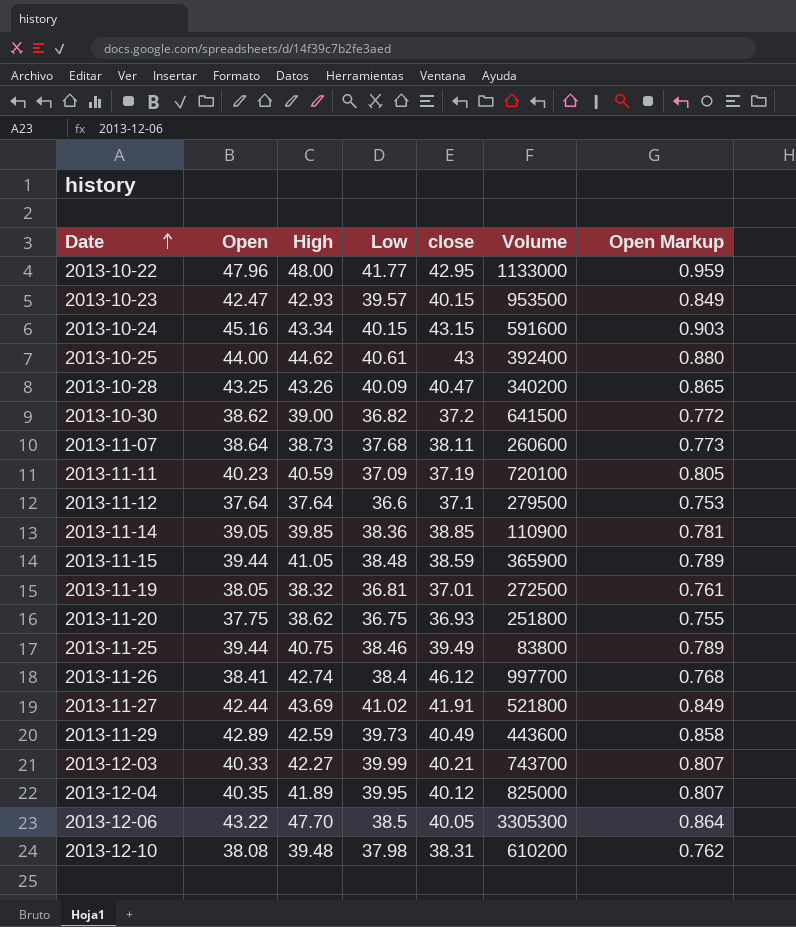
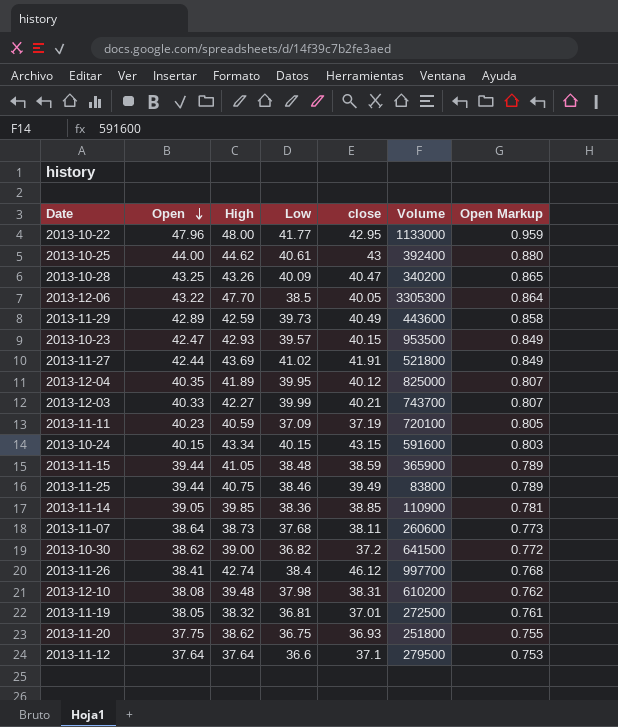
row order: Date ascending -> Open descending
2013-10-24 | Open: 45.16 -> 40.15
2013-10-24 | Open Markup: 0.903 -> 0.803

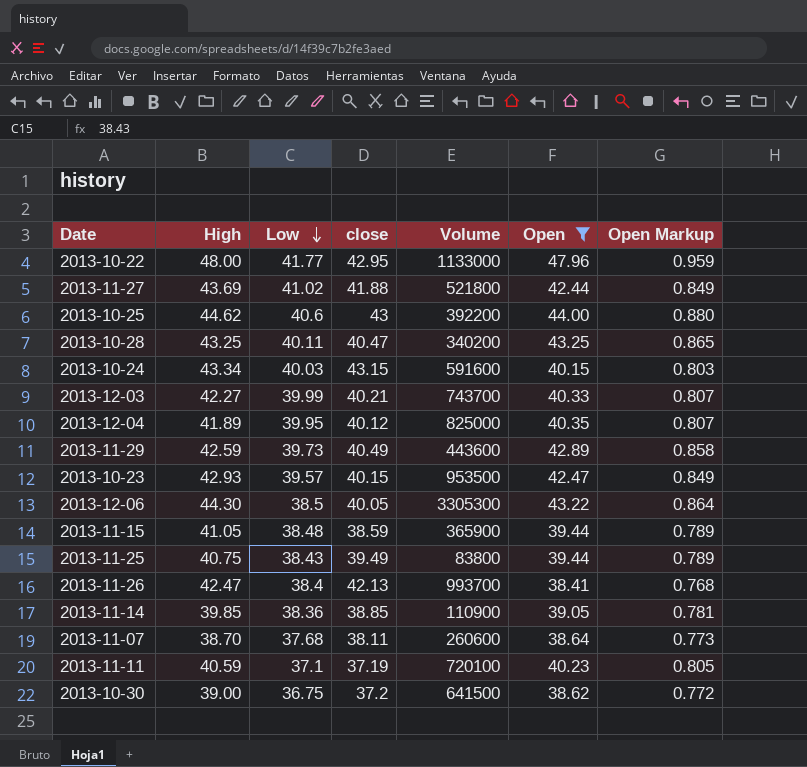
filter: none -> Open >= 38.41
row order: Open descending -> Low descending
column Open | position: 2 -> 6
2013-11-27 | close: 41.91 -> 41.88
2013-10-25 | Low: 40.61 -> 40.6
2013-10-25 | Volume: 392400 -> 392200
2013-10-28 | High: 43.26 -> 43.25
2013-10-28 | Low: 40.09 -> 40.11
2013-10-24 | Low: 40.15 -> 40.03
2013-12-06 | High: 47.70 -> 44.30
2013-11-25 | Low: 38.46 -> 38.43
2013-11-26 | High: 42.74 -> 42.47
2013-11-26 | close: 46.12 -> 42.13
2013-11-26 | Volume: 997700 -> 993700
2013-11-07 | High: 38.73 -> 38.70
2013-11-11 | Low: 37.09 -> 37.1
2013-10-30 | Low: 36.82 -> 36.75

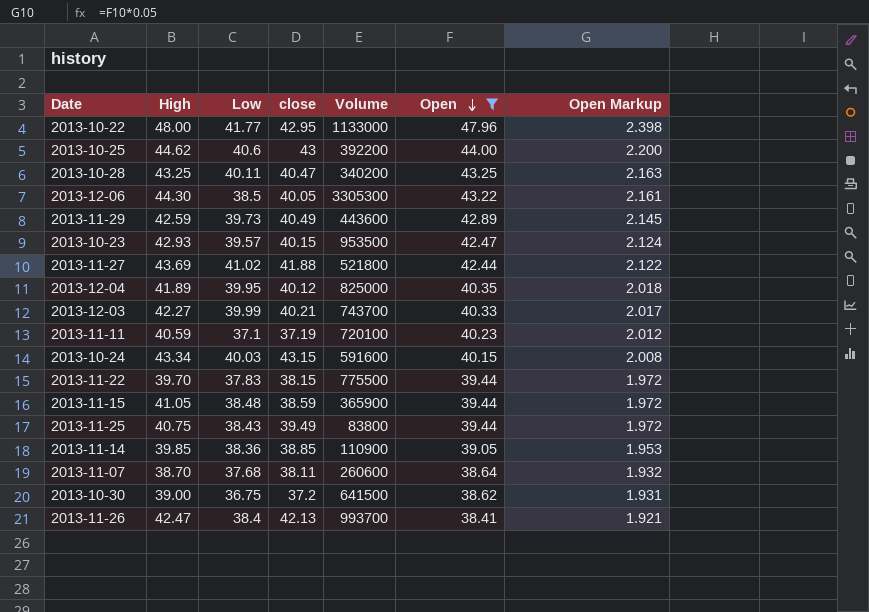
row order: Low descending -> Open descending
column Open Markup | formula: [Open] * 0.02 -> [Open] * 0.05
row 2013-11-22: none -> 39.70 | 37.83 | 38.15 | 775500 | 39.44 | 1.972

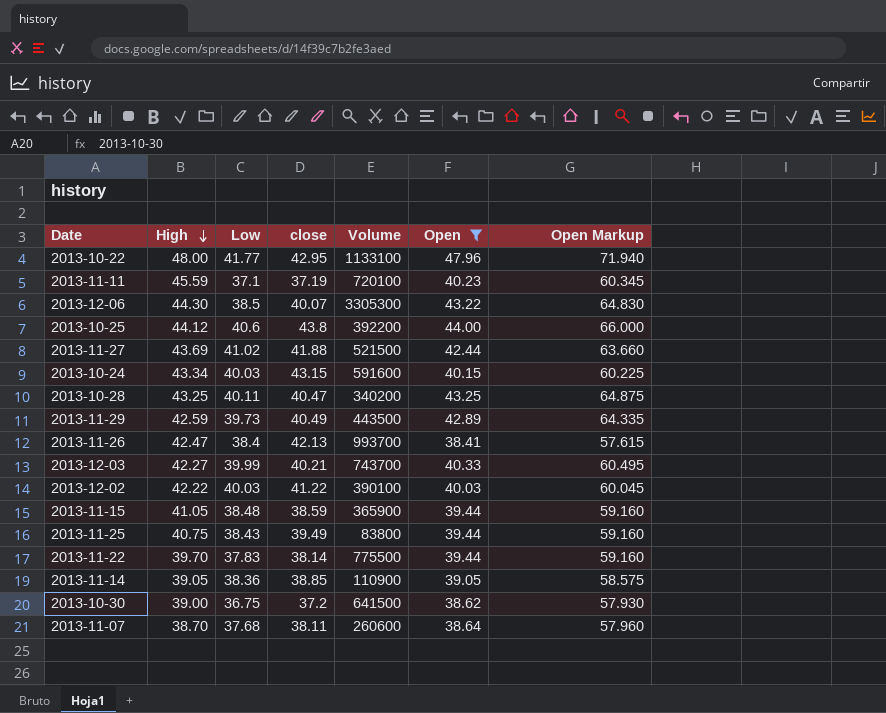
row order: Open descending -> High descending
column Open Markup | formula: [Open] * 0.05 -> [Open] * 1.5
row 2013-10-23: 42.93 | 39.57 | 40.15 | 953500 | 42.47 | 2.124 -> none
row 2013-12-04: 41.89 | 39.95 | 40.12 | 825000 | 40.35 | 2.018 -> none
2013-10-22 | Volume: 1133000 -> 1133100
2013-11-11 | High: 40.59 -> 45.59
2013-12-06 | close: 40.05 -> 40.07
2013-10-25 | High: 44.62 -> 44.12
2013-10-25 | close: 43 -> 43.8
2013-11-27 | Volume: 521800 -> 521500
2013-11-29 | Volume: 443600 -> 443500
row 2013-12-02: none -> 42.22 | 40.03 | 41.22 | 390100 | 40.03 | 60.045
2013-11-22 | close: 38.15 -> 38.14
2013-11-14 | High: 39.85 -> 39.05

